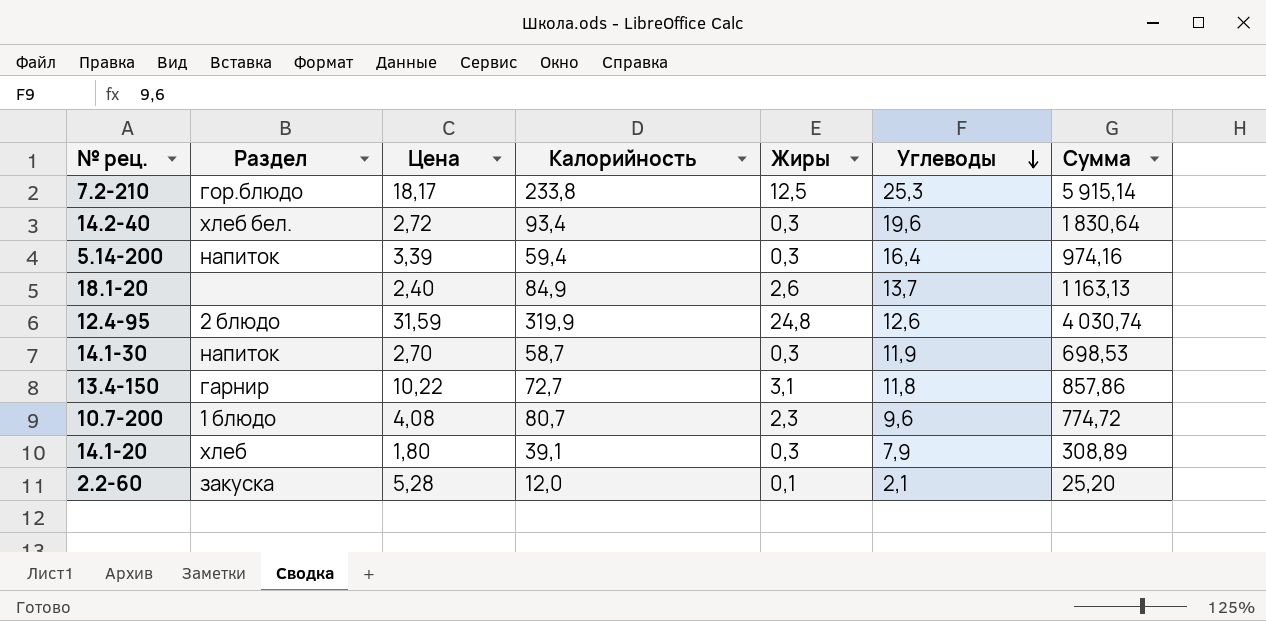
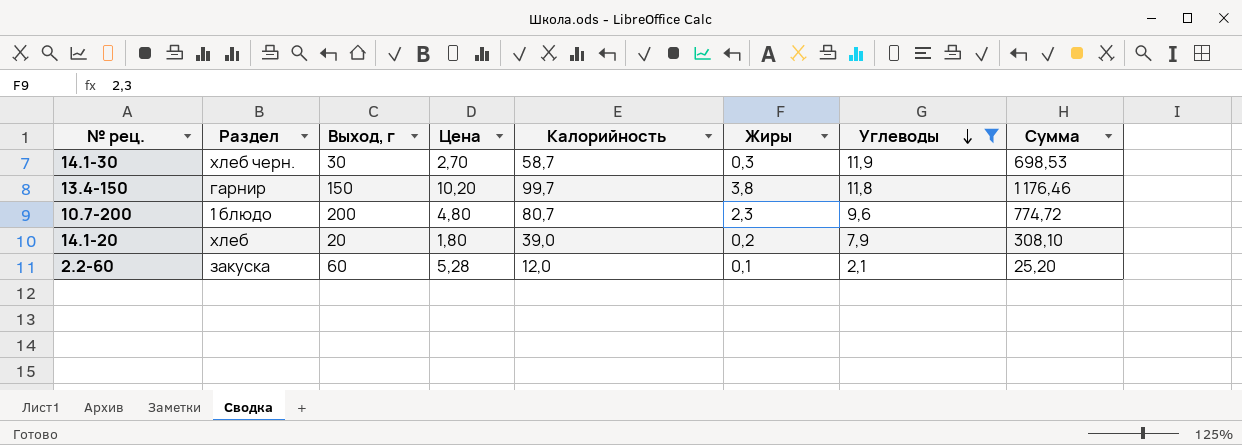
filter: none -> Углеводы <= 11,9
column Выход, г | position: none -> 3
14.1-30 | Раздел: напиток -> хлеб черн.
13.4-150 | Цена: 10,22 -> 10,20
13.4-150 | Калорийность: 72,7 -> 99,7
13.4-150 | Жиры: 3,1 -> 3,8
13.4-150 | Сумма: 857,86 -> 1 176,46
10.7-200 | Цена: 4,08 -> 4,80
14.1-20 | Калорийность: 39,1 -> 39,0
14.1-20 | Жиры: 0,3 -> 0,2
14.1-20 | Сумма: 308,89 -> 308,10

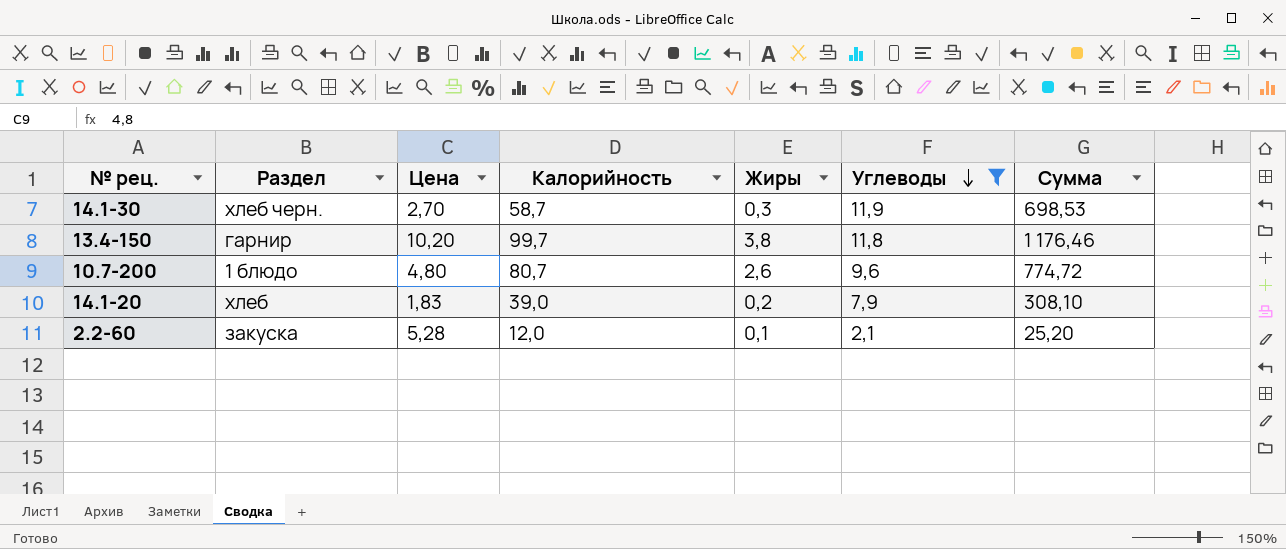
column Выход, г | position: 3 -> none
10.7-200 | Жиры: 2,3 -> 2,6
14.1-20 | Цена: 1,80 -> 1,83

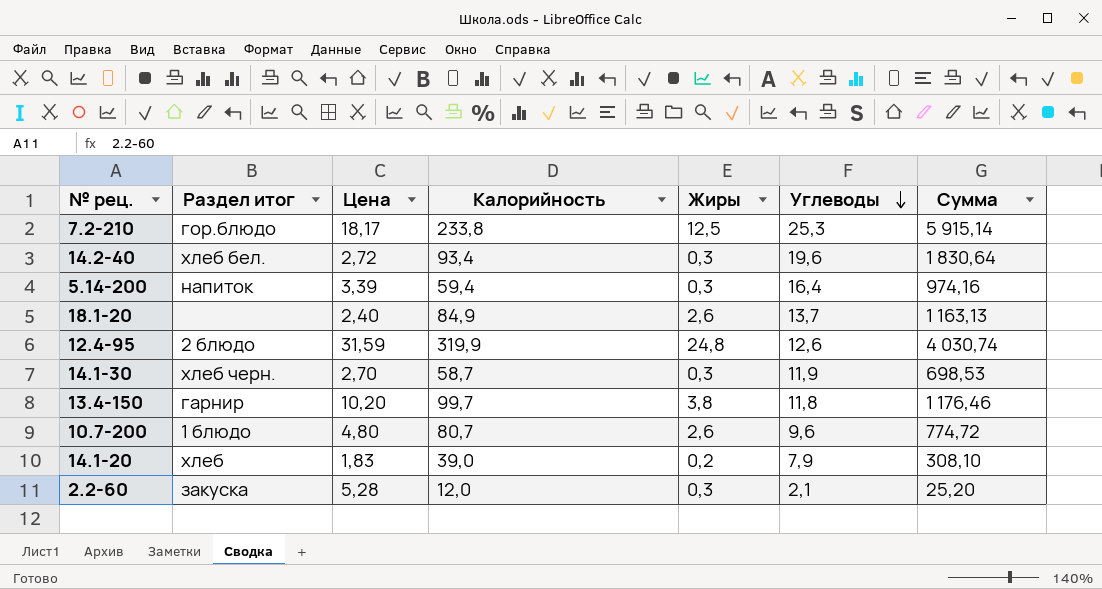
filter: Углеводы <= 11,9 -> none
column name: Раздел -> Раздел итог
2.2-60 | Жиры: 0,1 -> 0,3

